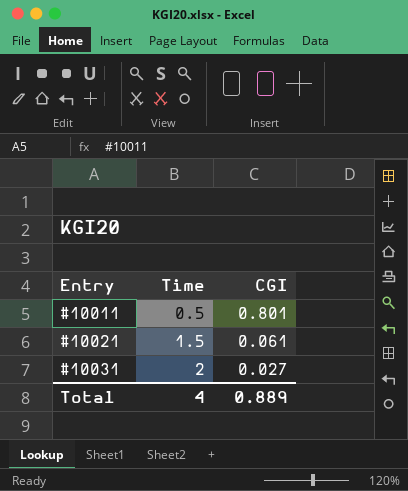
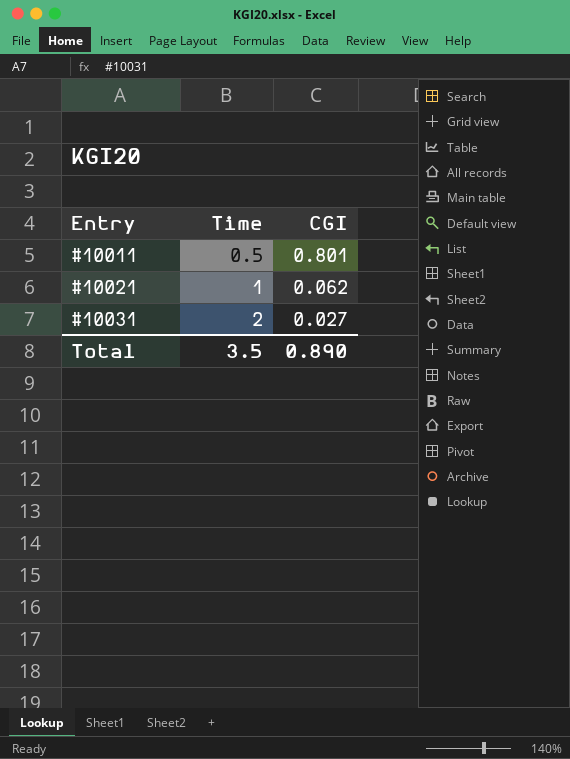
#10021 | Time: 1.5 -> 1
#10021 | CGI: 0.061 -> 0.062
Total | Time: 4 -> 3.5
Total | CGI: 0.889 -> 0.890

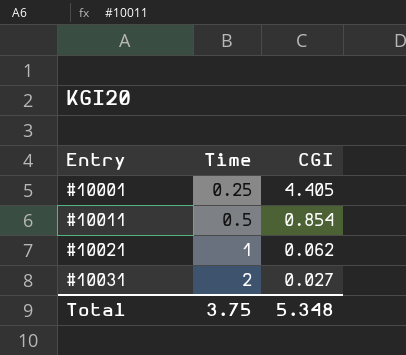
row #10001: none -> 0.25 | 4.405
#10011 | CGI: 0.801 -> 0.854
Total | Time: 3.5 -> 3.75
Total | CGI: 0.890 -> 5.348

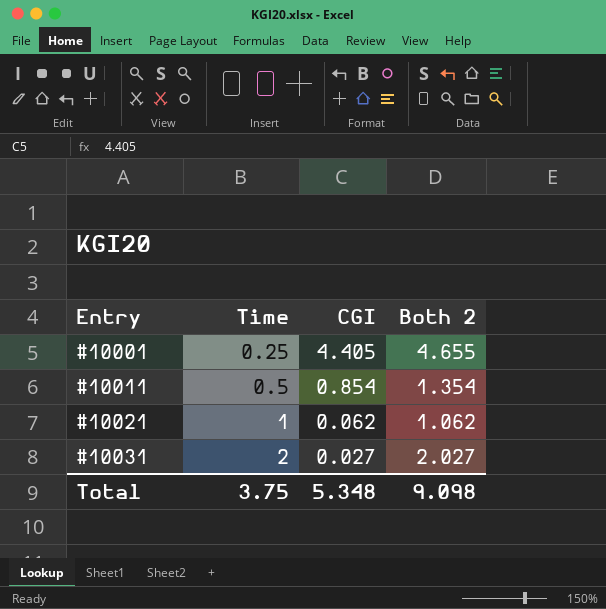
column Both 2 | formula: none -> [Time] + [CGI]

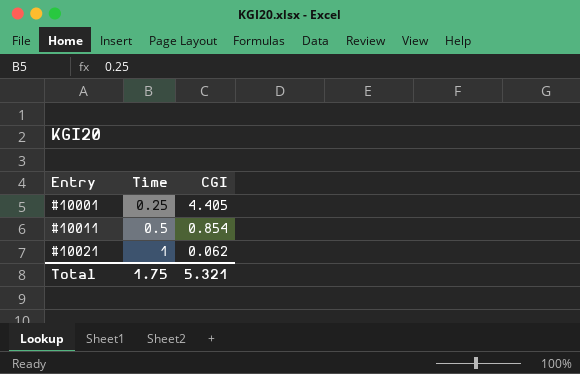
column Both 2 | formula: [Time] + [CGI] -> none
row #10031: 2 | 0.027 | 2.027 -> none
Total | Time: 3.75 -> 1.75
Total | CGI: 5.348 -> 5.321

